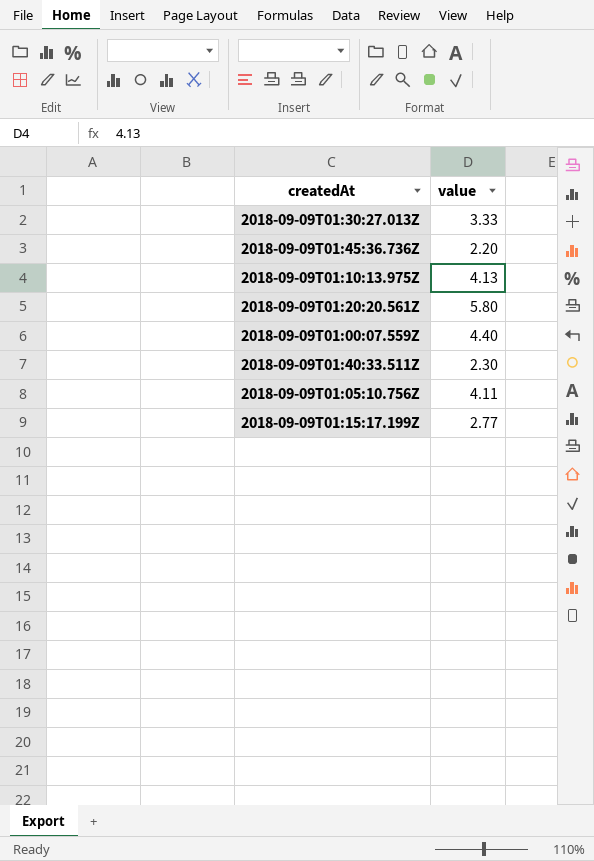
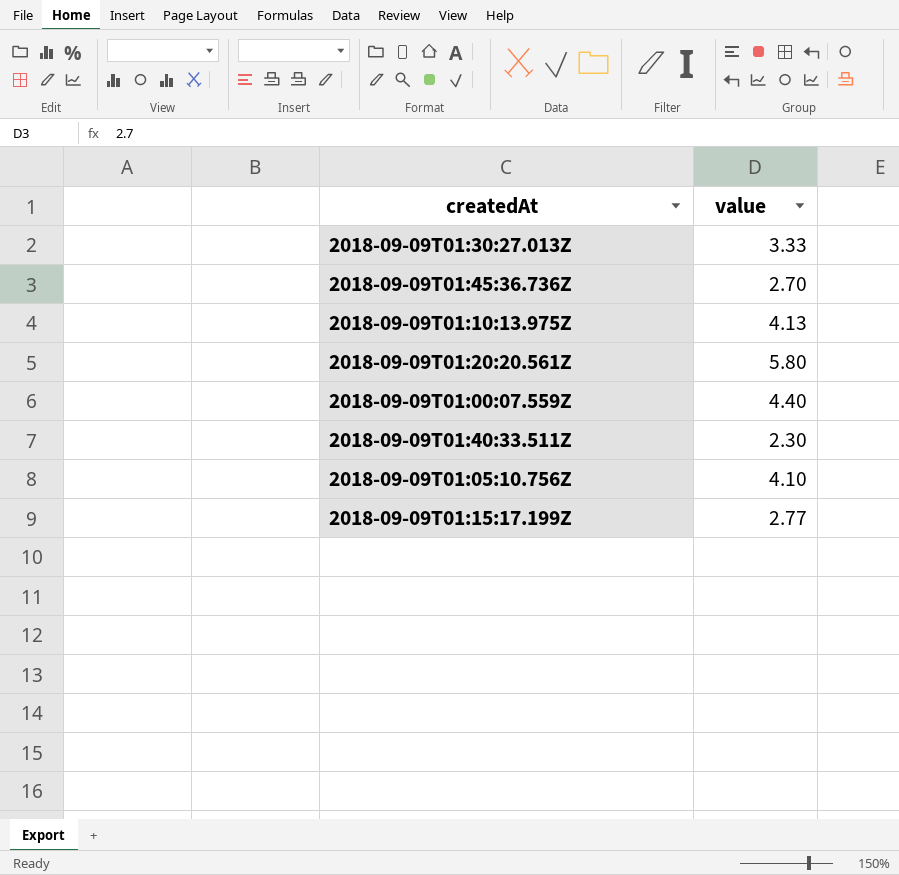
2018-09-09T01:45:36.736Z | value: 2.20 -> 2.70
2018-09-09T01:05:10.756Z | value: 4.11 -> 4.10

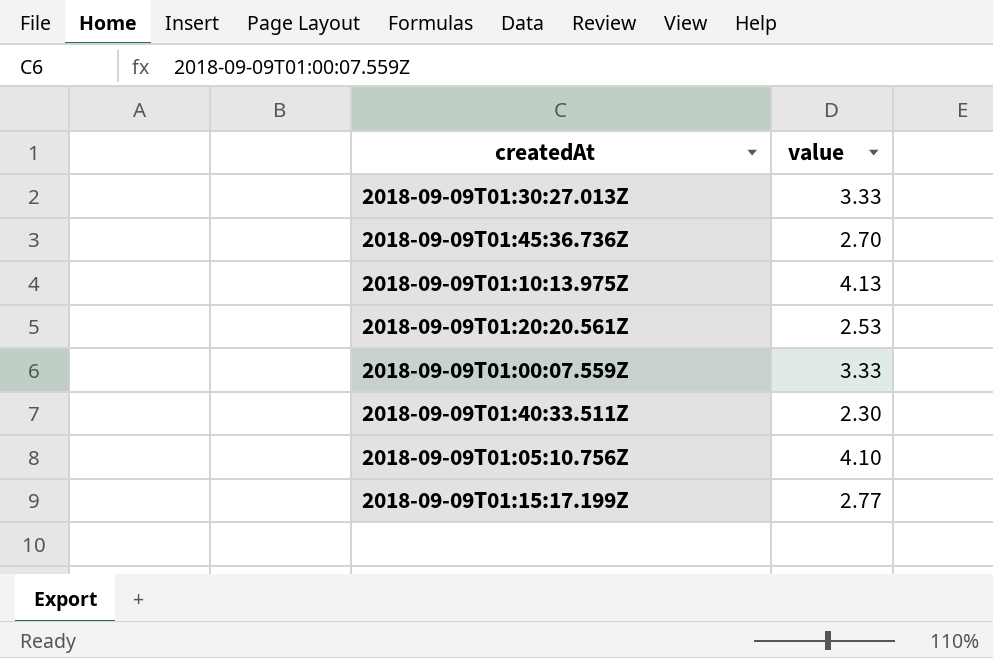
2018-09-09T01:20:20.561Z | value: 5.80 -> 2.53
2018-09-09T01:00:07.559Z | value: 4.40 -> 3.33

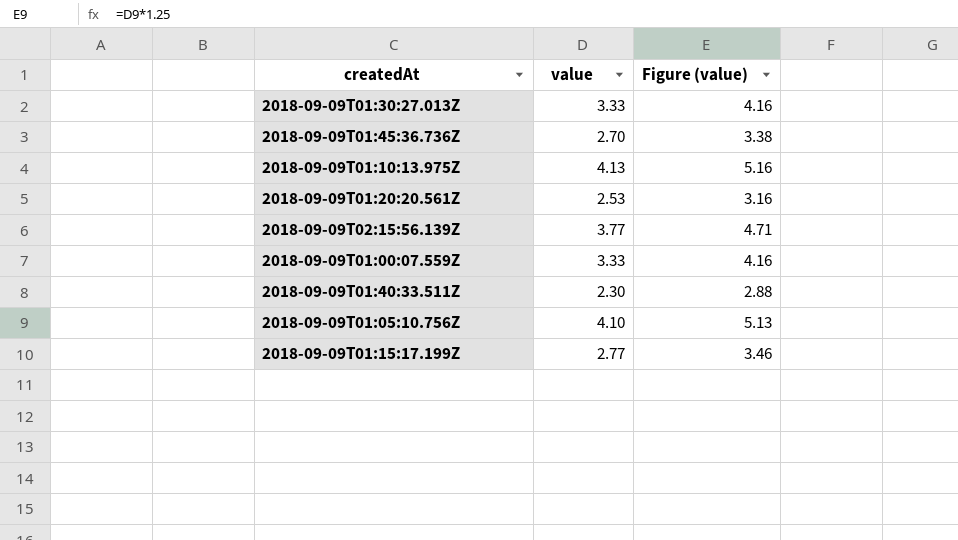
column Figure (value) | formula: none -> [value] * 1.25
row 2018-09-09T02:15:56.139Z: none -> 3.77 | 4.71

